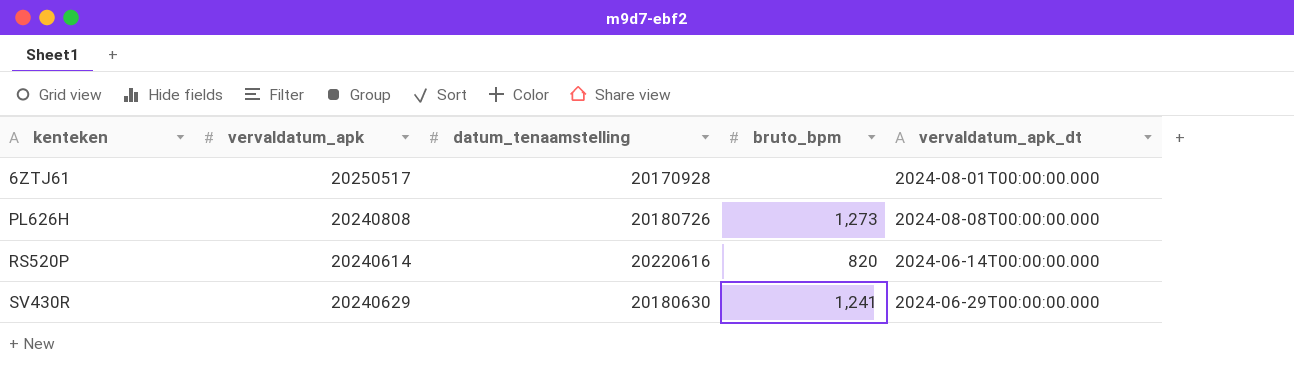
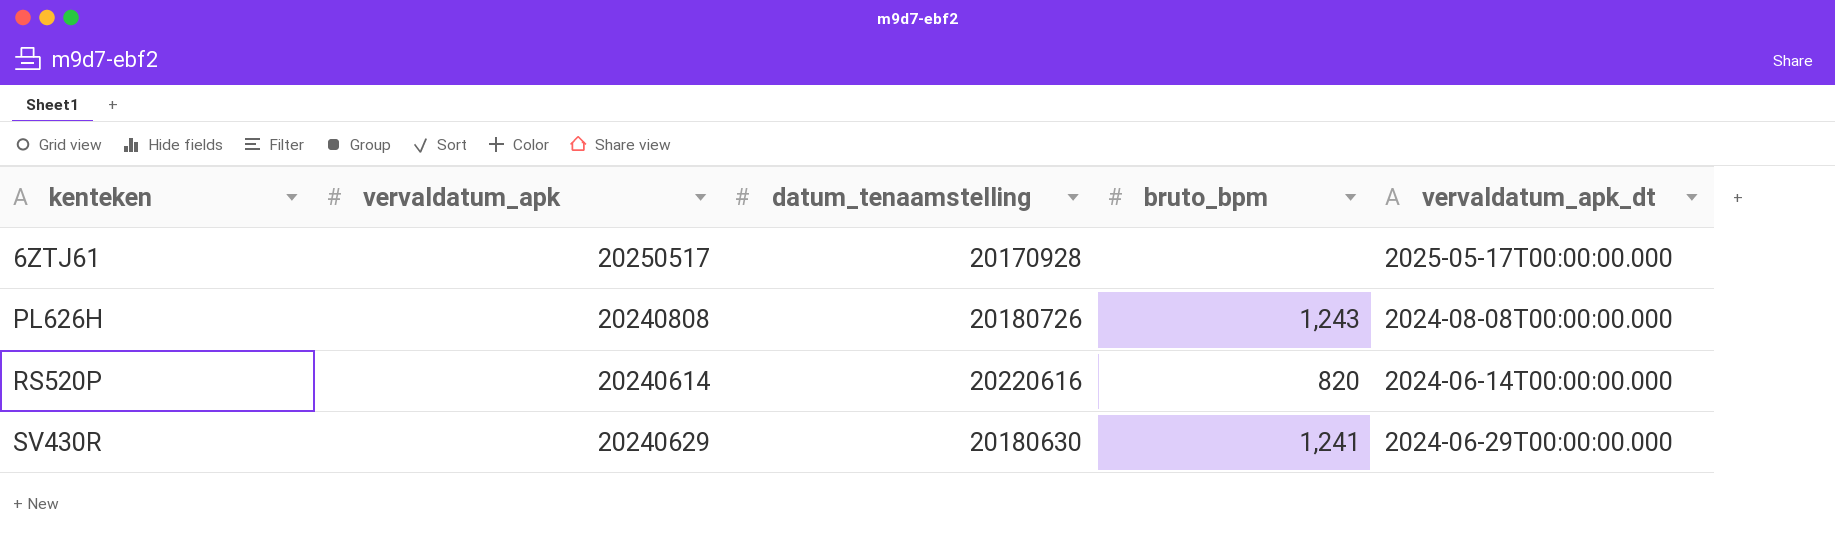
6ZTJ61 | vervaldatum_apk_dt: 2024-08-01T00:00:00.000 -> 2025-05-17T00:00:00.000
PL626H | bruto_bpm: 1,273 -> 1,243

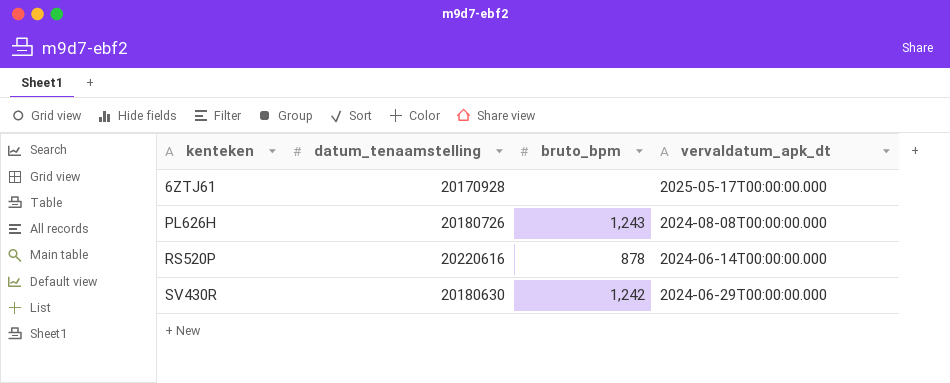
column vervaldatum_apk | position: 2 -> none
RS520P | bruto_bpm: 820 -> 878
SV430R | bruto_bpm: 1,241 -> 1,242

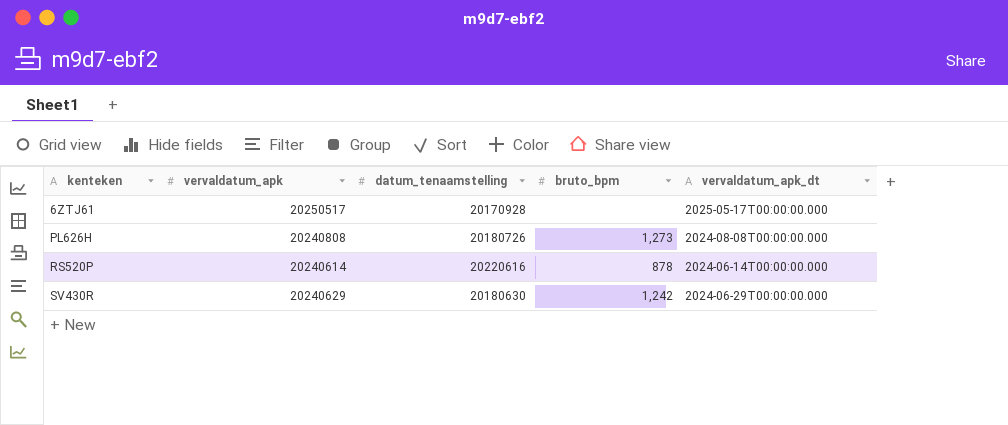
column vervaldatum_apk | position: none -> 2
PL626H | bruto_bpm: 1,243 -> 1,273

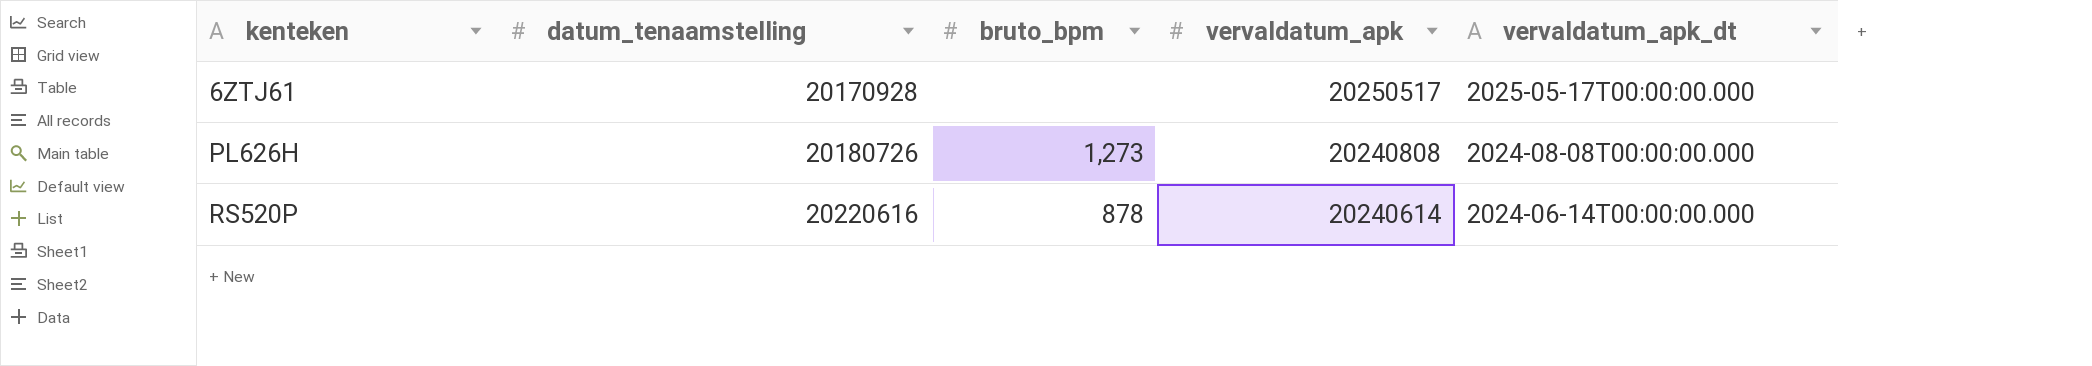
column vervaldatum_apk | position: 2 -> 4
row SV430R: 20240629 | 20180630 | 1,242 | 2024-06-29T00:00:00.000 -> none

